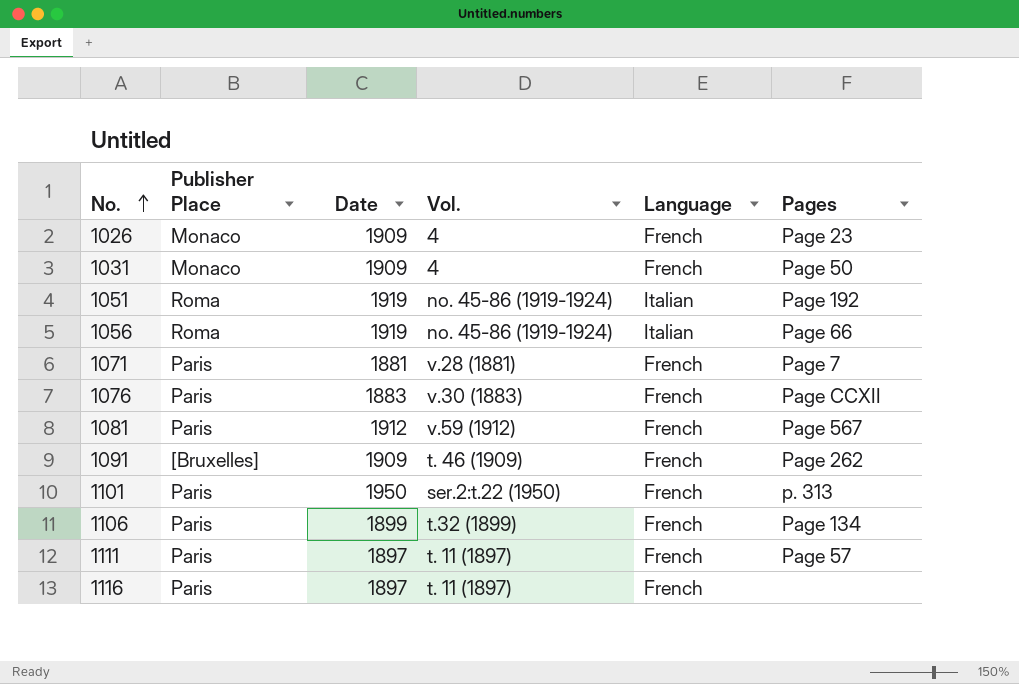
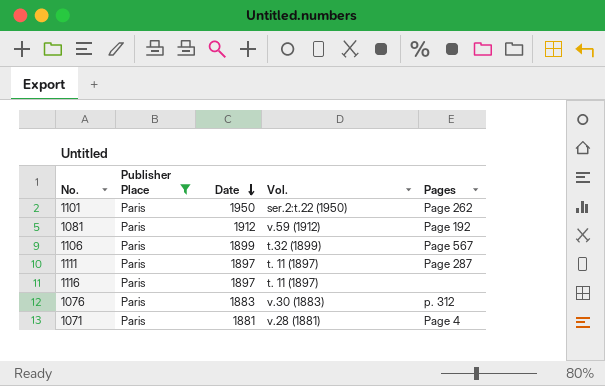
filter: none -> Publisher Place = Paris
row order: No. ascending -> Date descending
column Language | position: 5 -> none
1101 | Pages: p. 313 -> Page 262
1081 | Pages: Page 567 -> Page 192
1106 | Pages: Page 134 -> Page 567
1111 | Pages: Page 57 -> Page 287
1076 | Pages: Page CCXII -> p. 312
1071 | Pages: Page 7 -> Page 4

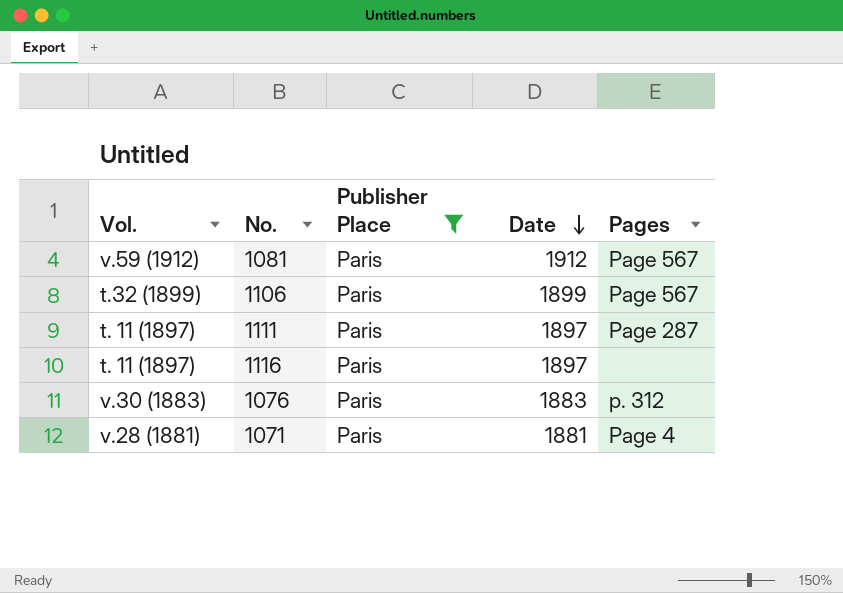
column Vol. | position: 4 -> 1
row 1101: Paris | 1950 | ser.2:t.22 (1950) | Page 262 -> none
1081 | Pages: Page 192 -> Page 567

